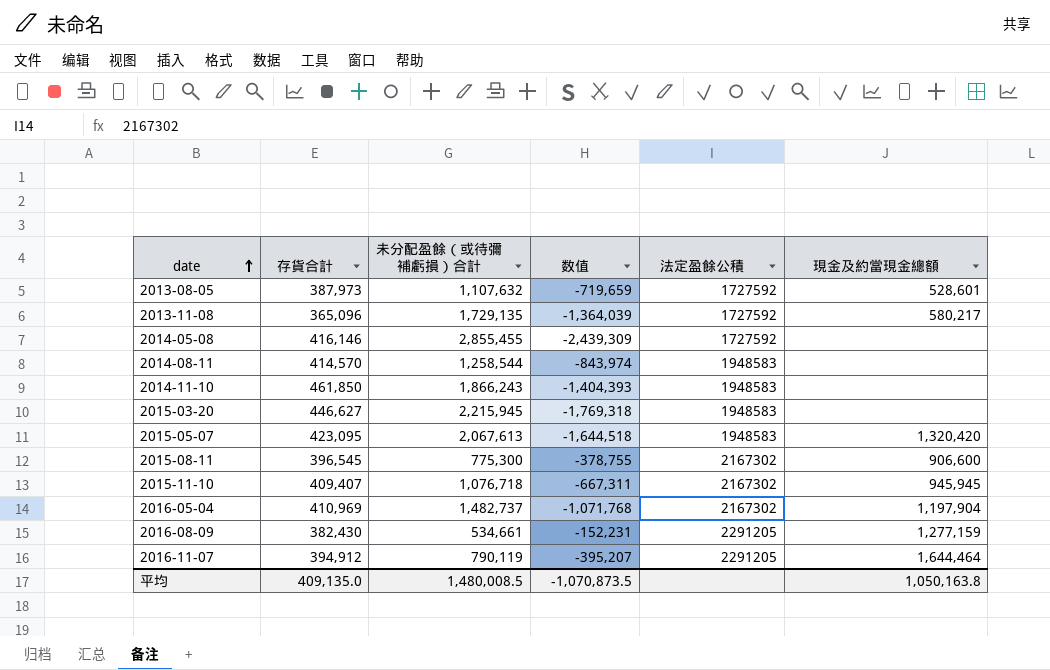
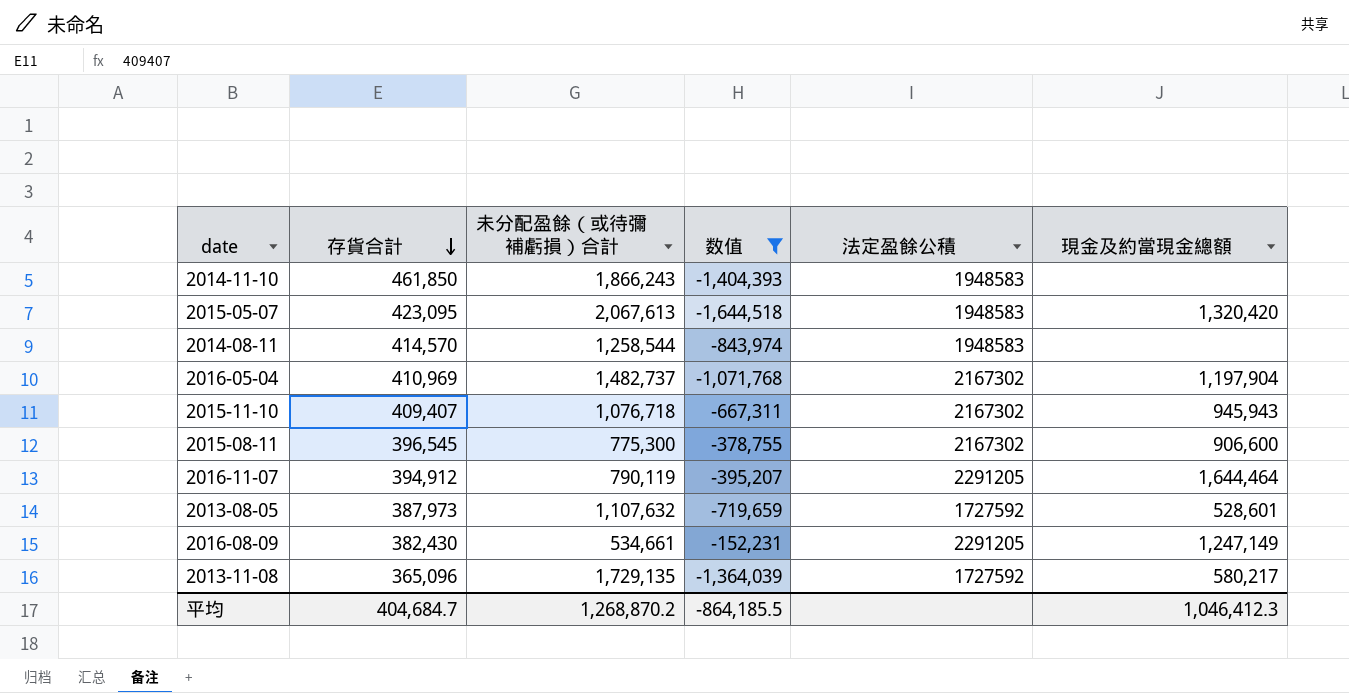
filter: none -> 数值 >= -1,644,518
row order: date ascending -> 存貨合計 descending
2015-11-10 | 現金及約當現金總額: 945,945 -> 945,943
2016-08-09 | 現金及約當現金總額: 1,277,159 -> 1,247,149
平均 | 存貨合計: 409,135.0 -> 404,684.7
平均 | 未分配盈餘（或待彌補虧損）合計: 1,480,008.5 -> 1,268,870.2
平均 | 数值: -1,070,873.5 -> -864,185.5
平均 | 現金及約當現金總額: 1,050,163.8 -> 1,046,412.3

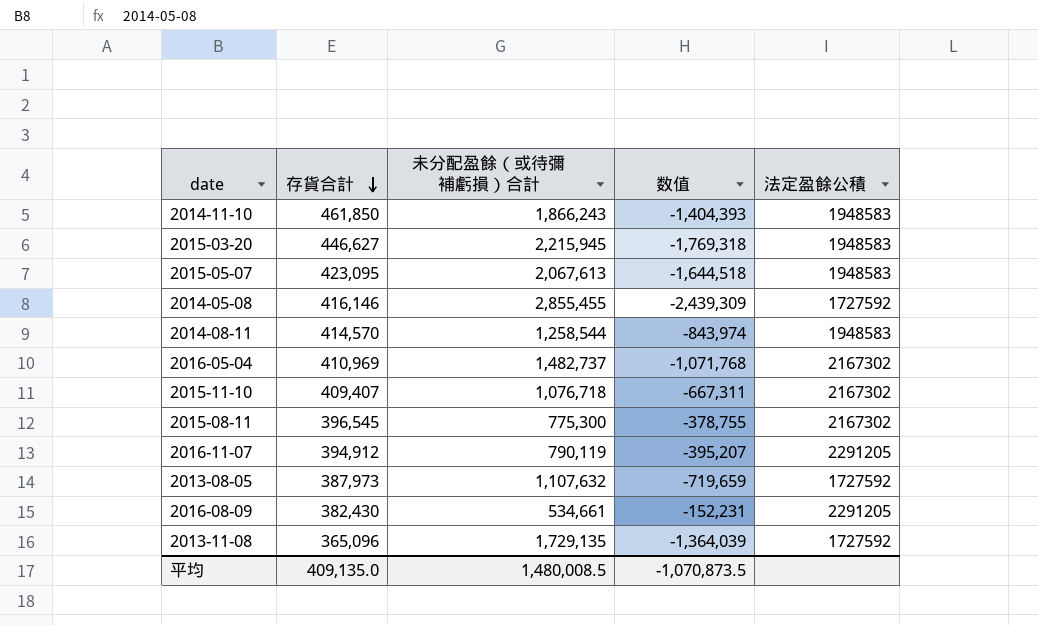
filter: 数值 >= -1,644,518 -> none
column 現金及約當現金總額 | position: 6 -> none
平均 | 存貨合計: 404,684.7 -> 409,135.0
平均 | 未分配盈餘（或待彌補虧損）合計: 1,268,870.2 -> 1,480,008.5
平均 | 数值: -864,185.5 -> -1,070,873.5

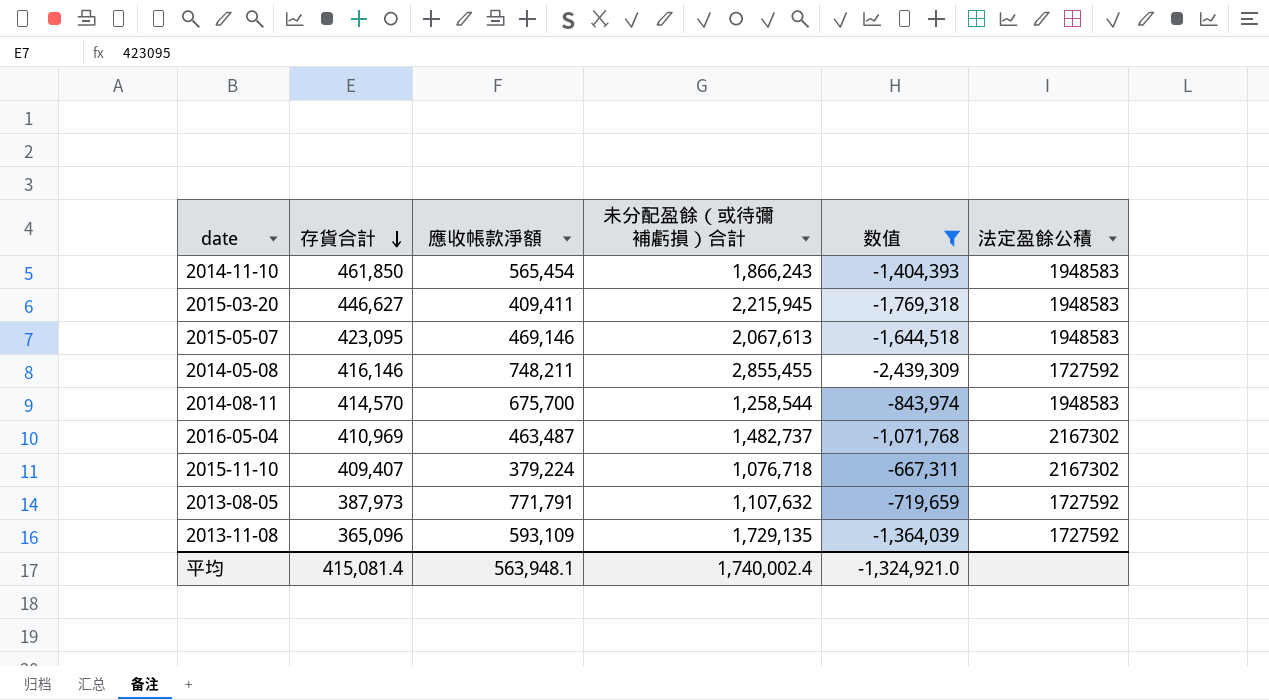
filter: none -> 数值 <= -667,311
column 應收帳款淨額 | position: none -> 3
平均 | 存貨合計: 409,135.0 -> 415,081.4
平均 | 未分配盈餘（或待彌補虧損）合計: 1,480,008.5 -> 1,740,002.4
平均 | 数值: -1,070,873.5 -> -1,324,921.0

